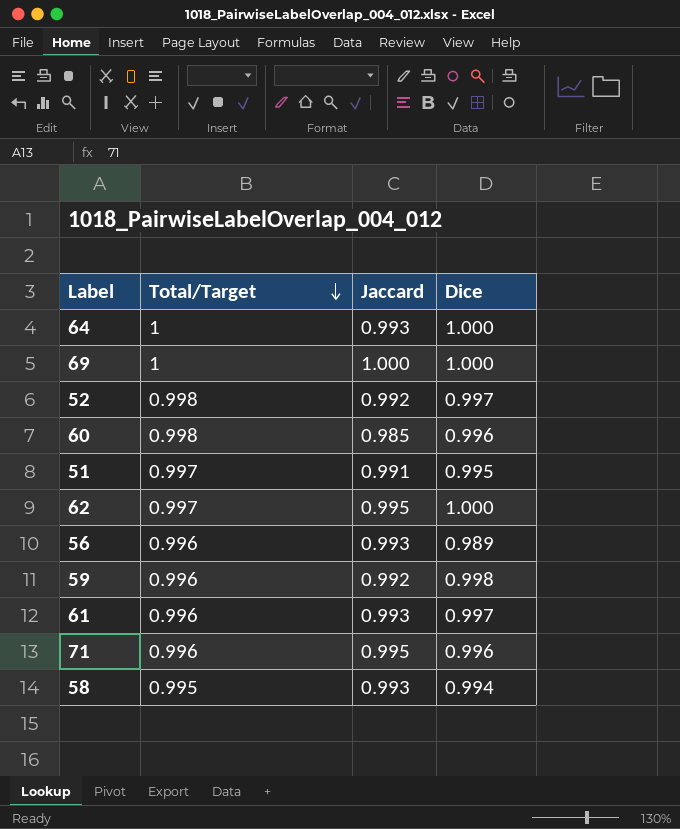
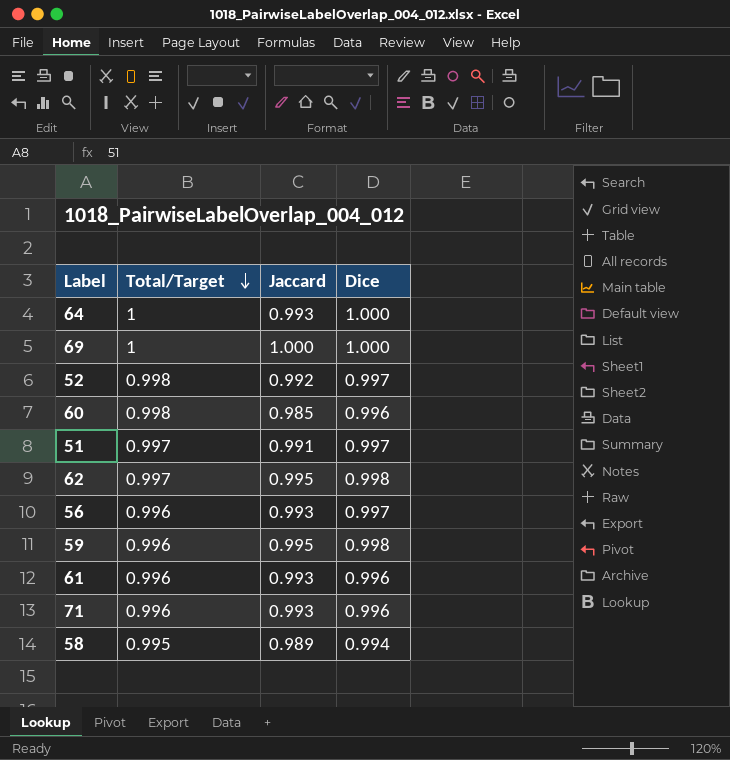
51 | Dice: 0.995 -> 0.997
62 | Dice: 1.000 -> 0.998
56 | Dice: 0.989 -> 0.997
59 | Jaccard: 0.992 -> 0.995
61 | Dice: 0.997 -> 0.996
71 | Jaccard: 0.995 -> 0.993
58 | Jaccard: 0.993 -> 0.989

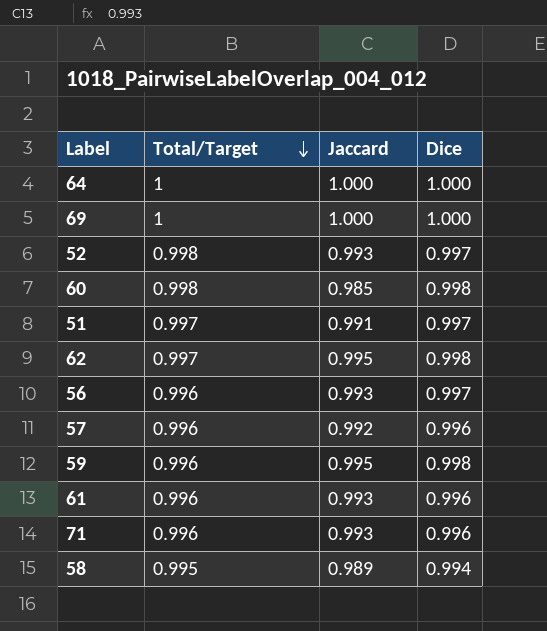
64 | Jaccard: 0.993 -> 1.000
52 | Jaccard: 0.992 -> 0.993
60 | Dice: 0.996 -> 0.998
row 57: none -> 0.996 | 0.992 | 0.996

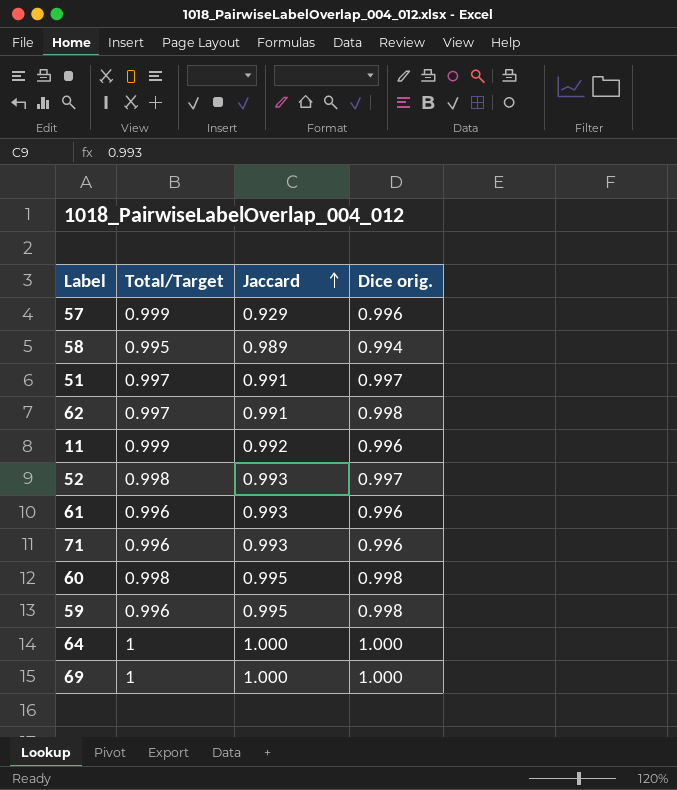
row order: Total/Target descending -> Jaccard ascending
column name: Dice -> Dice orig.
row 56: 0.996 | 0.993 | 0.997 -> none
57 | Total/Target: 0.996 -> 0.999
57 | Jaccard: 0.992 -> 0.929
62 | Jaccard: 0.995 -> 0.991
row 11: none -> 0.999 | 0.992 | 0.996
60 | Jaccard: 0.985 -> 0.995

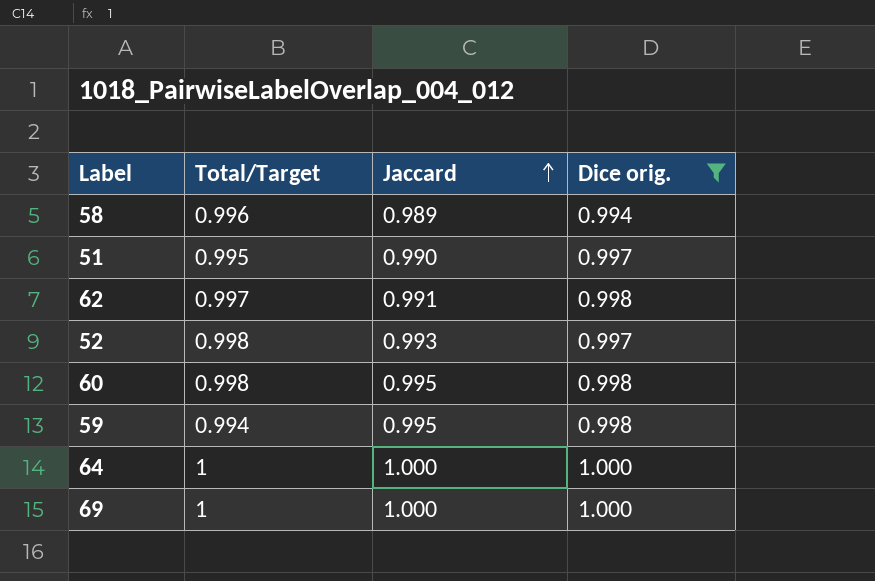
filter: none -> Dice orig. != 0.996
58 | Total/Target: 0.995 -> 0.996
51 | Total/Target: 0.997 -> 0.995
51 | Jaccard: 0.991 -> 0.990
59 | Total/Target: 0.996 -> 0.994

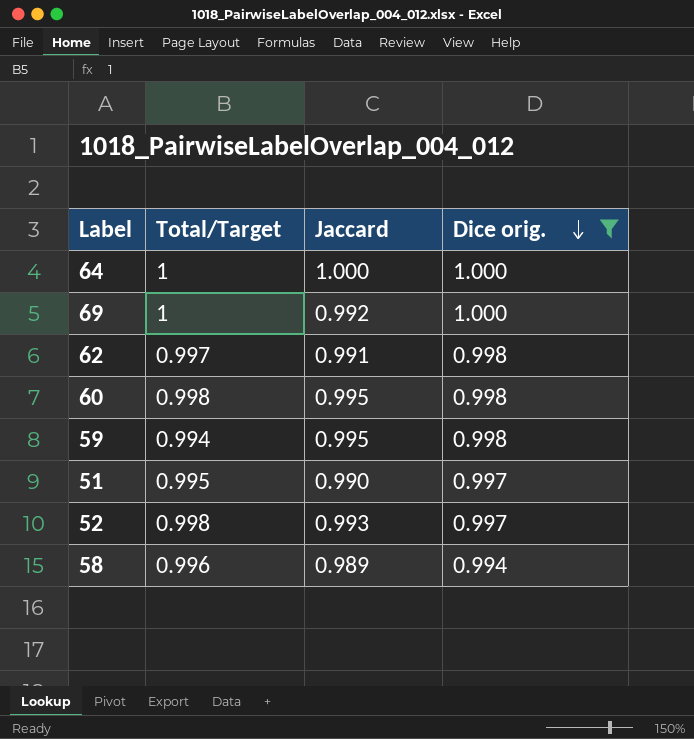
row order: Jaccard ascending -> Dice orig. descending
69 | Jaccard: 1.000 -> 0.992

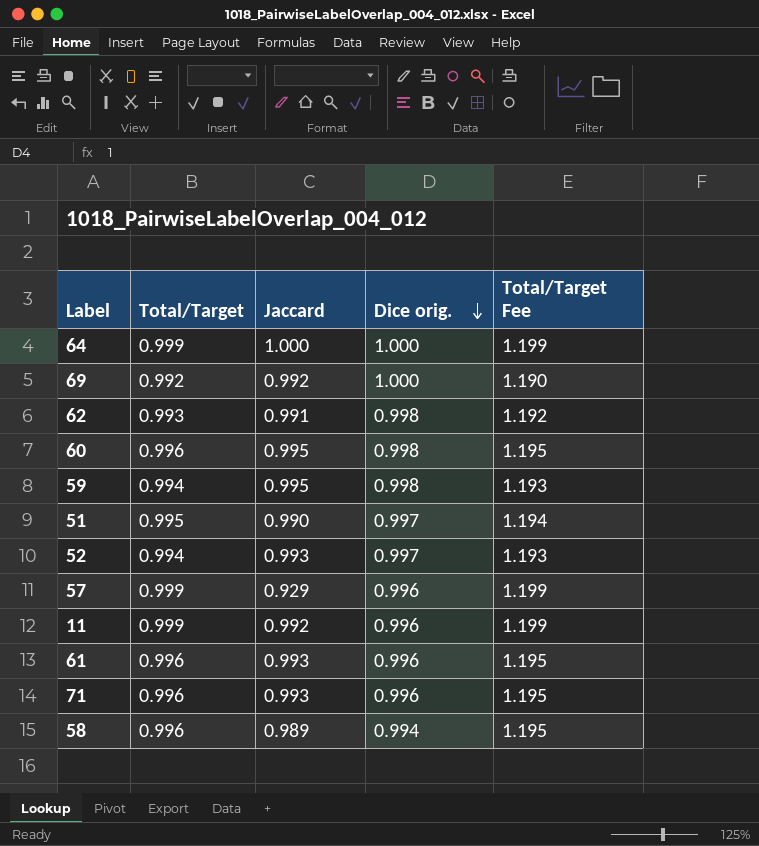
filter: Dice orig. != 0.996 -> none
column Total/Target Fee | formula: none -> [Total/Target] * 1.2
64 | Total/Target: 1 -> 0.999
69 | Total/Target: 1 -> 0.992
62 | Total/Target: 0.997 -> 0.993
60 | Total/Target: 0.998 -> 0.996
52 | Total/Target: 0.998 -> 0.994

